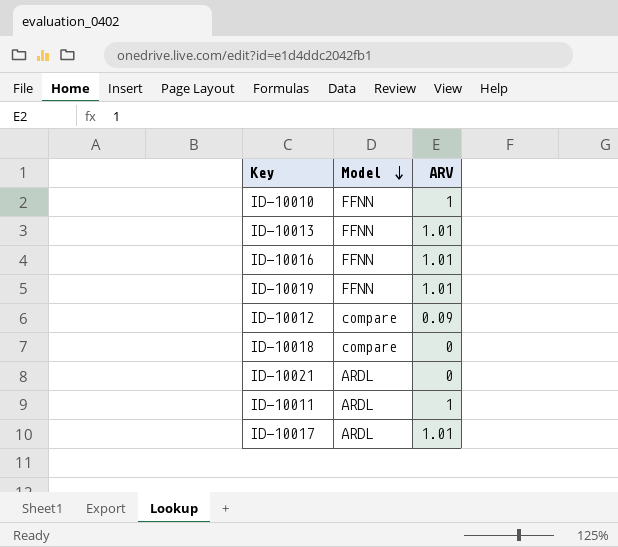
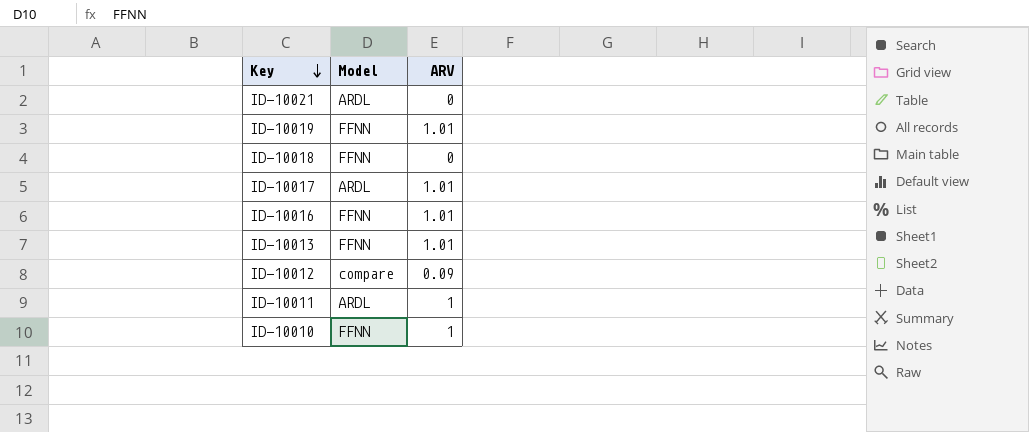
row order: Model descending -> Key descending
ID-10018 | Model: compare -> FFNN

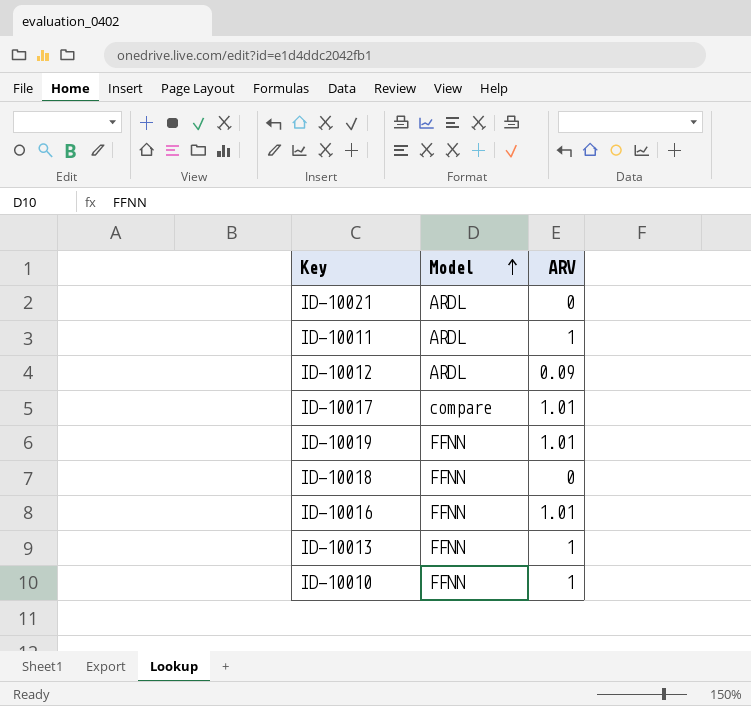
row order: Key descending -> Model ascending
ID-10012 | Model: compare -> ARDL
ID-10017 | Model: ARDL -> compare
ID-10013 | ARV: 1.01 -> 1

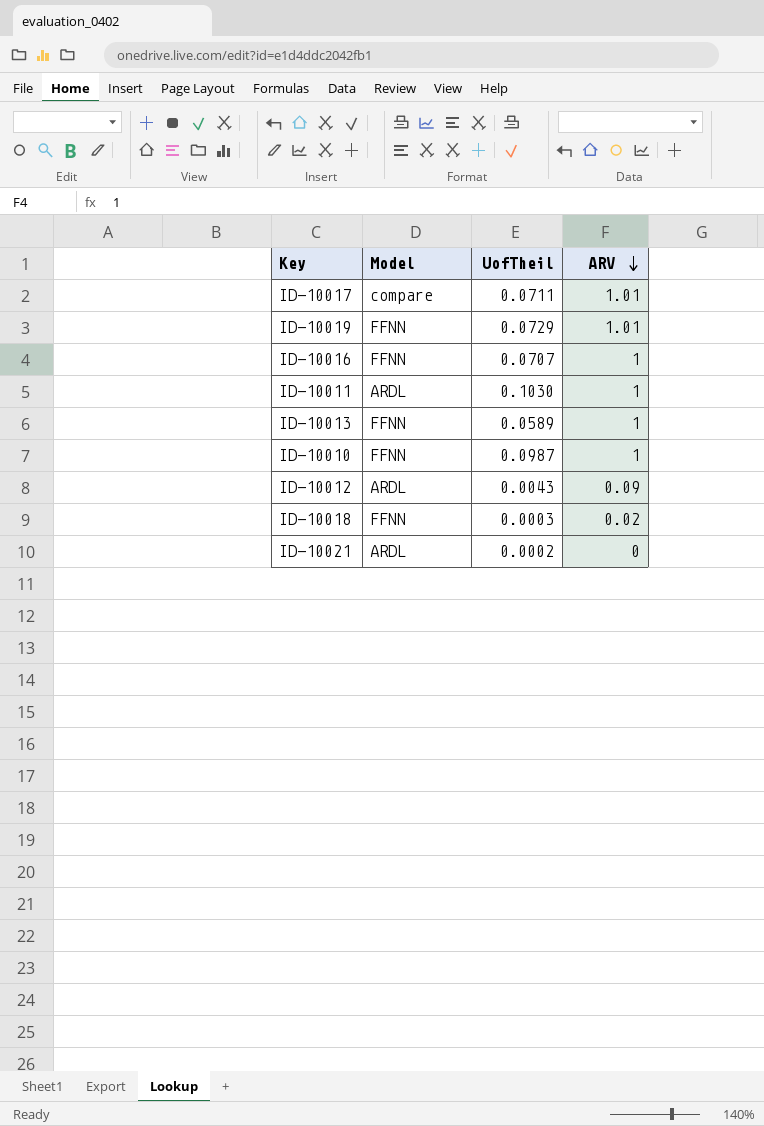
row order: Model ascending -> ARV descending
column UofTheil | position: none -> 3
ID-10016 | ARV: 1.01 -> 1
ID-10018 | ARV: 0 -> 0.02

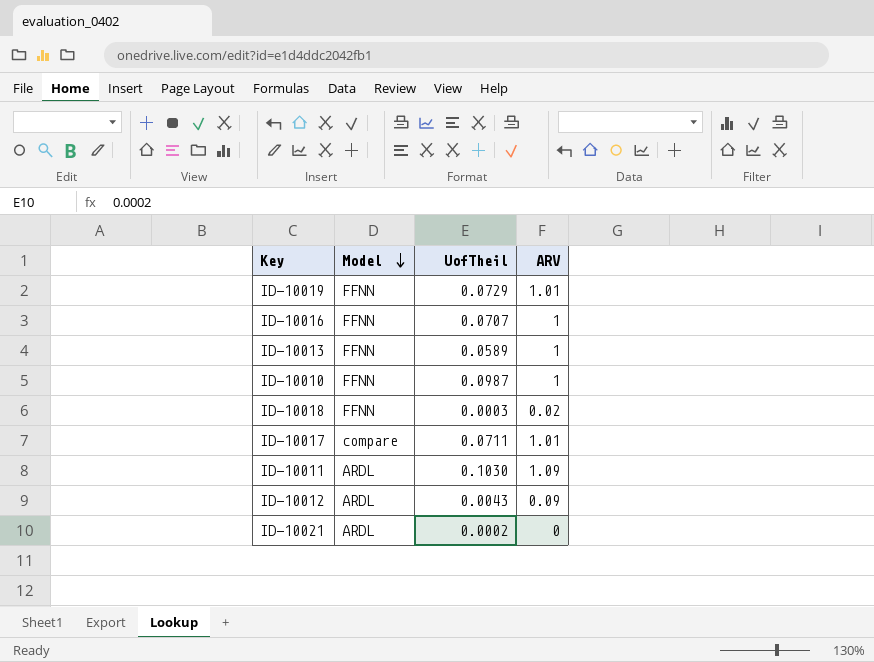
row order: ARV descending -> Model descending
ID-10011 | ARV: 1 -> 1.09

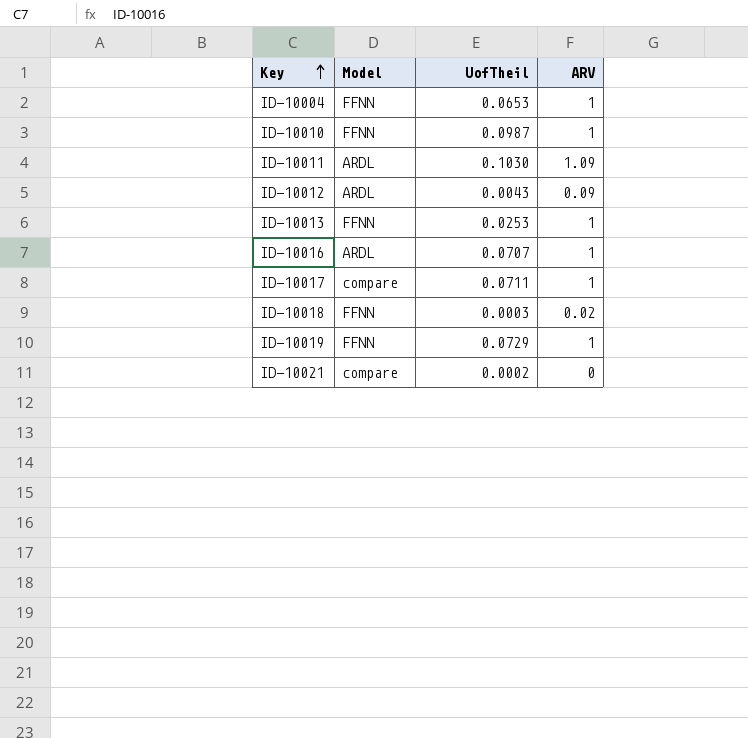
row order: Model descending -> Key ascending
row ID-10004: none -> FFNN | 0.0653 | 1
ID-10013 | UofTheil: 0.0589 -> 0.0253
ID-10016 | Model: FFNN -> ARDL
ID-10017 | ARV: 1.01 -> 1
ID-10019 | ARV: 1.01 -> 1
ID-10021 | Model: ARDL -> compare

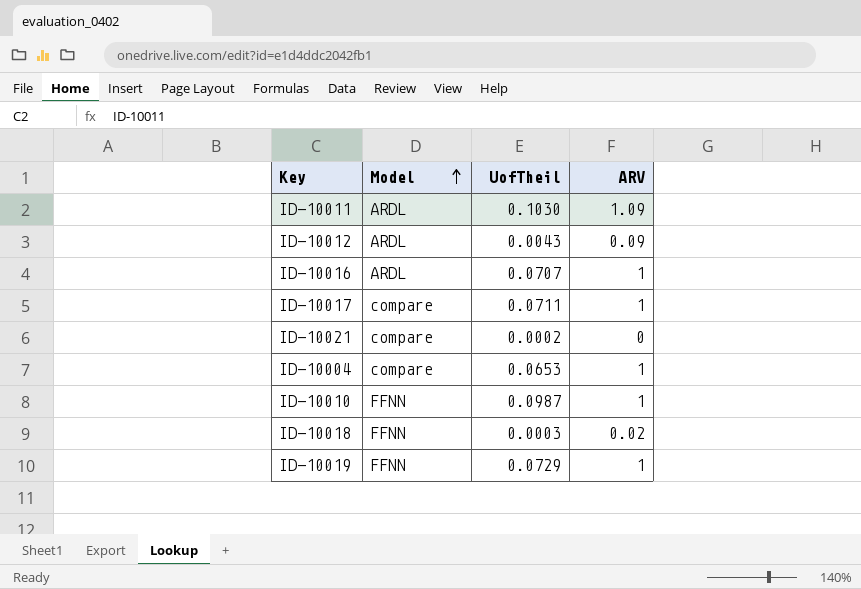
row order: Key ascending -> Model ascending
row ID-10013: FFNN | 0.0253 | 1 -> none
ID-10004 | Model: FFNN -> compare

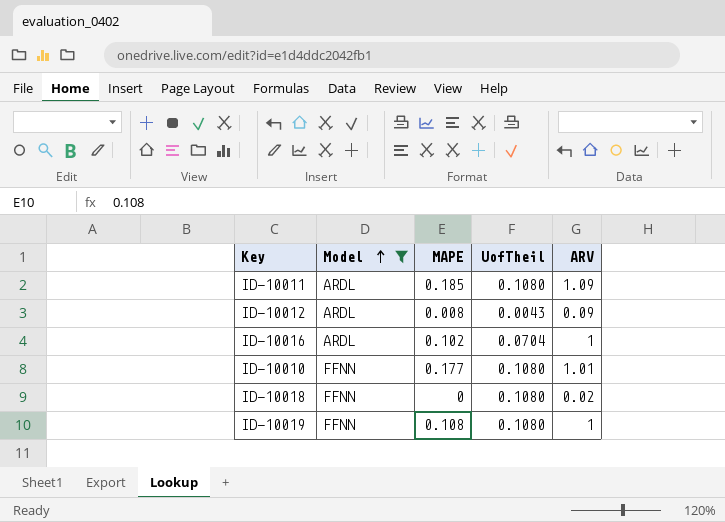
filter: none -> Model != compare
column MAPE | position: none -> 3
ID-10011 | UofTheil: 0.1030 -> 0.1080
ID-10016 | UofTheil: 0.0707 -> 0.0704
ID-10010 | UofTheil: 0.0987 -> 0.1080
ID-10010 | ARV: 1 -> 1.01
ID-10018 | UofTheil: 0.0003 -> 0.1080
ID-10019 | UofTheil: 0.0729 -> 0.1080

